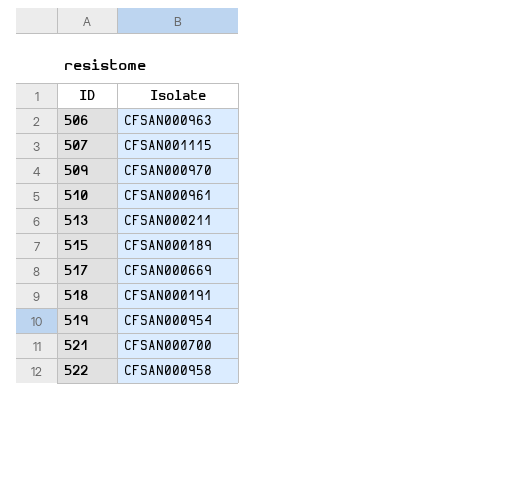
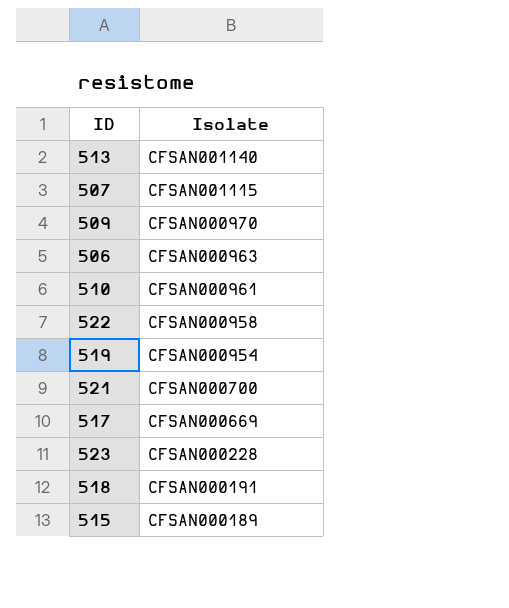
row order: ID ascending -> Isolate descending
513 | Isolate: CFSAN000211 -> CFSAN001140
row 523: none -> CFSAN000228

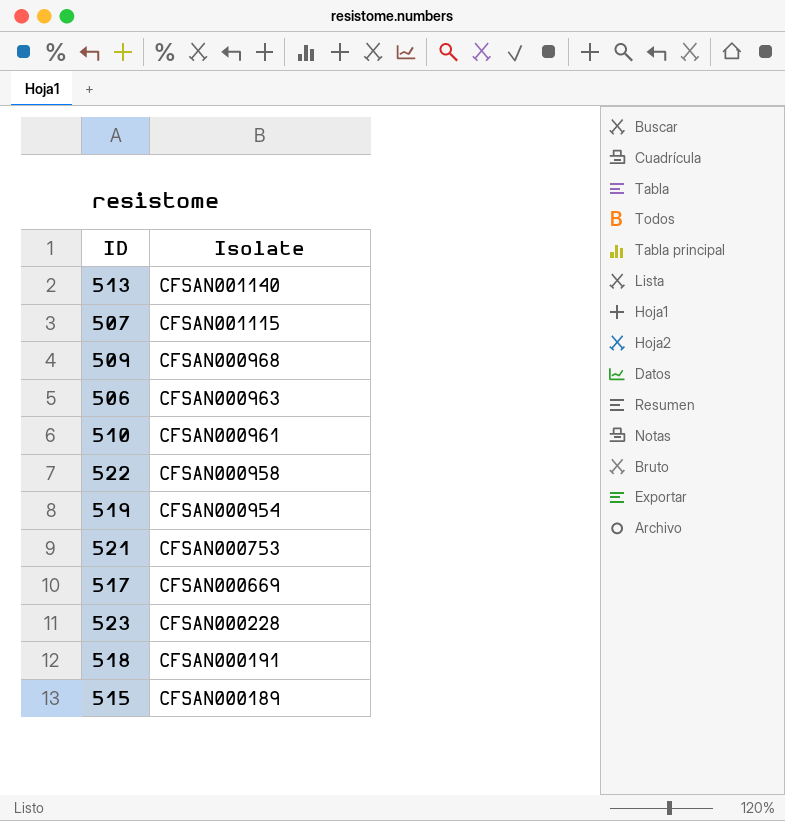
509 | Isolate: CFSAN000970 -> CFSAN000968
521 | Isolate: CFSAN000700 -> CFSAN000753

